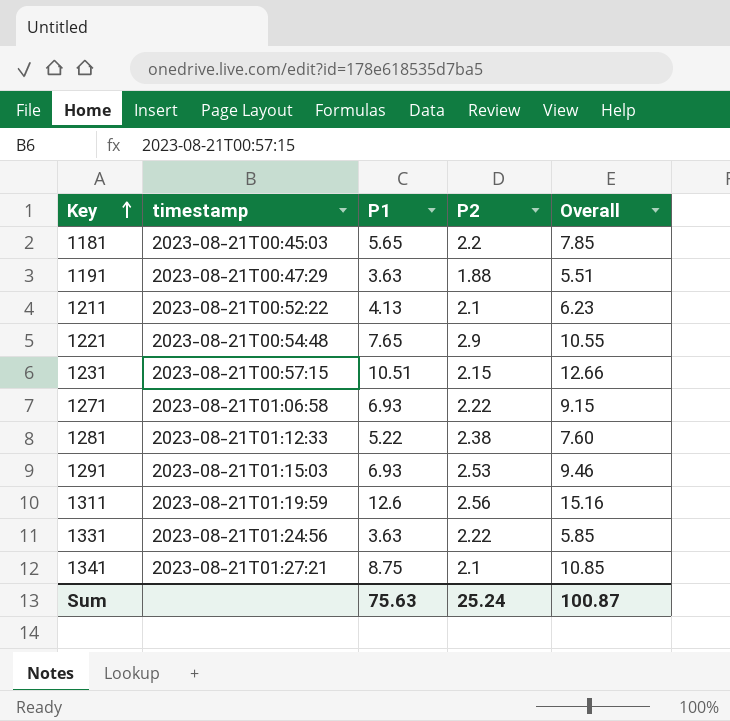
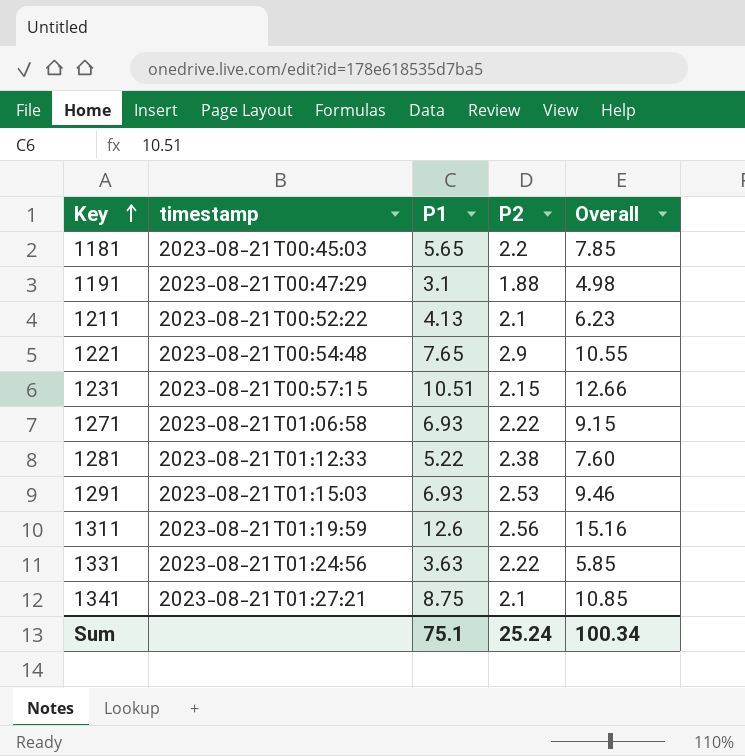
1191 | P1: 3.63 -> 3.1
1191 | Overall: 5.51 -> 4.98
Sum | P1: 75.63 -> 75.1
Sum | Overall: 100.87 -> 100.34

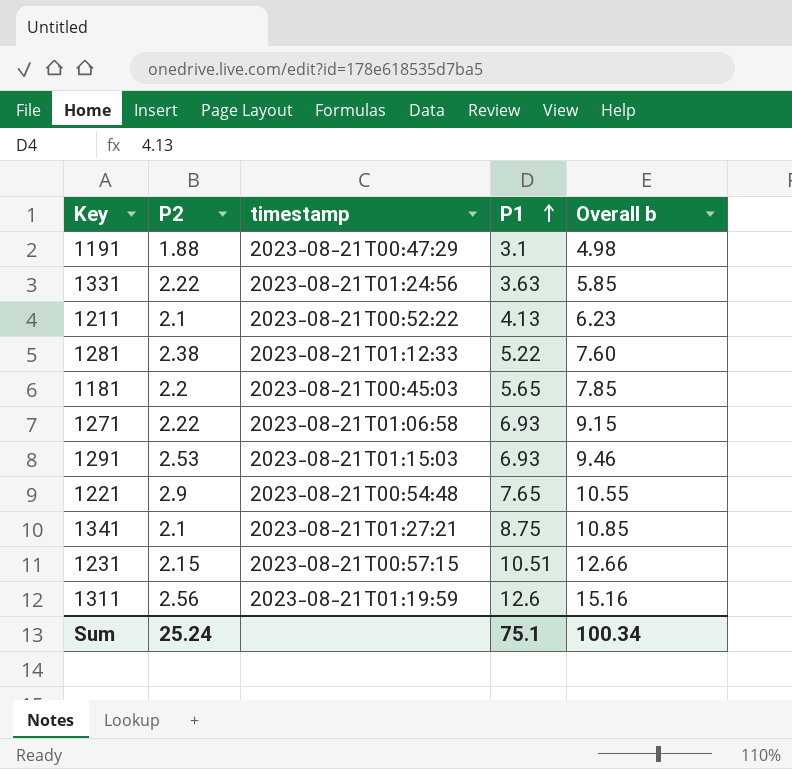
row order: Key ascending -> P1 ascending
column P2 | position: 4 -> 2
column name: Overall -> Overall b

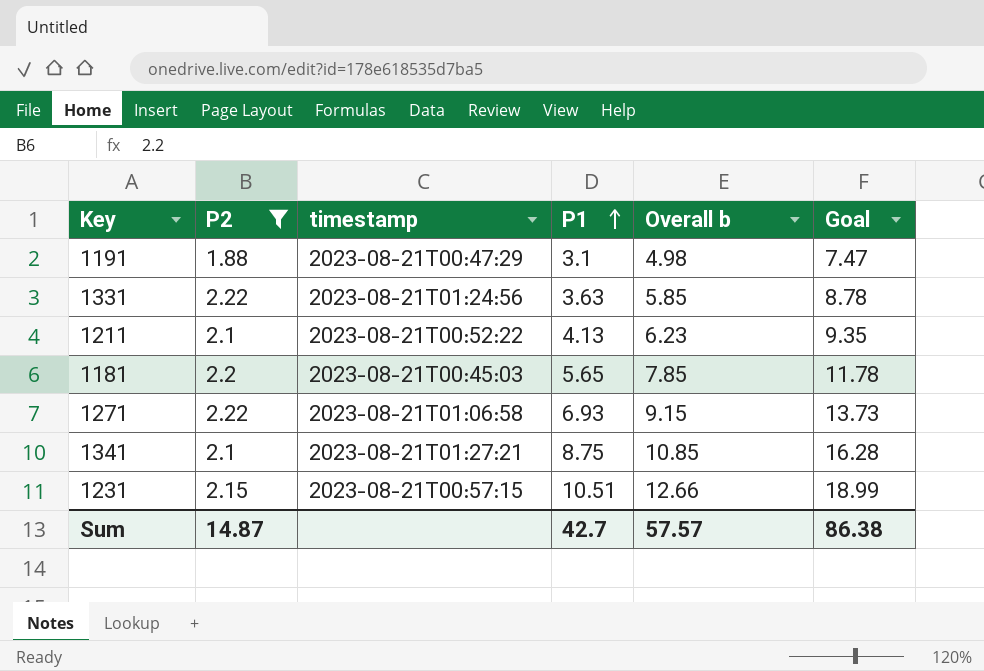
filter: none -> P2 <= 2.22
column Goal | formula: none -> [Overall b] * 1.5
Sum | P2: 25.24 -> 14.87
Sum | P1: 75.1 -> 42.7
Sum | Overall b: 100.34 -> 57.57

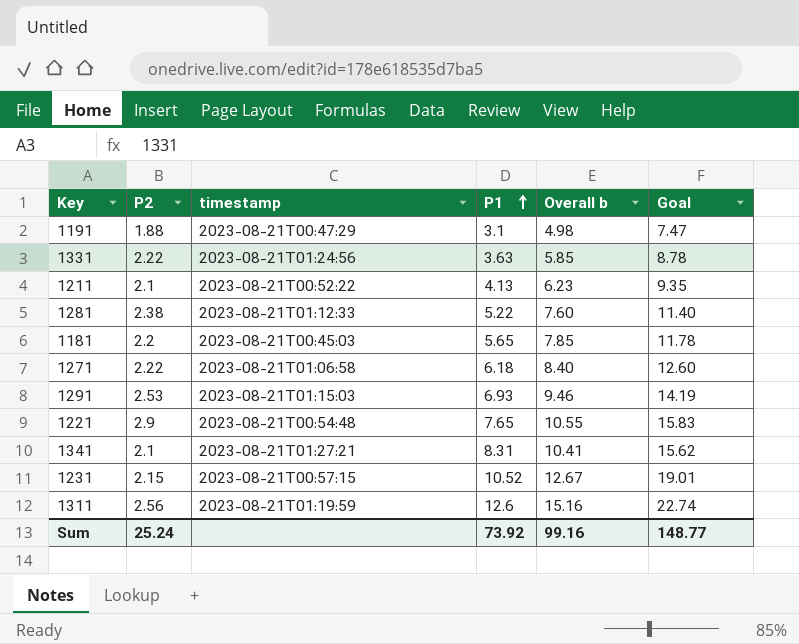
filter: P2 <= 2.22 -> none
1271 | P1: 6.93 -> 6.18
1271 | Overall b: 9.15 -> 8.40
1271 | Goal: 13.73 -> 12.60
1341 | P1: 8.75 -> 8.31
1341 | Overall b: 10.85 -> 10.41
1341 | Goal: 16.28 -> 15.62
1231 | P1: 10.51 -> 10.52
1231 | Overall b: 12.66 -> 12.67
1231 | Goal: 18.99 -> 19.01
Sum | P2: 14.87 -> 25.24
Sum | P1: 42.7 -> 73.92
Sum | Overall b: 57.57 -> 99.16
Sum | Goal: 86.38 -> 148.77

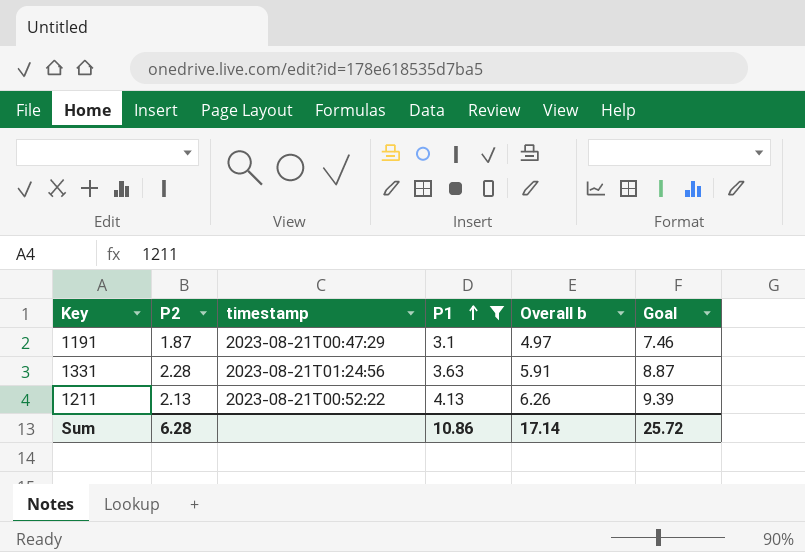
filter: none -> P1 <= 4.13
1191 | P2: 1.88 -> 1.87
1191 | Overall b: 4.98 -> 4.97
1191 | Goal: 7.47 -> 7.46
1331 | P2: 2.22 -> 2.28
1331 | Overall b: 5.85 -> 5.91
1331 | Goal: 8.78 -> 8.87
1211 | P2: 2.1 -> 2.13
1211 | Overall b: 6.23 -> 6.26
1211 | Goal: 9.35 -> 9.39
Sum | P2: 25.24 -> 6.28
Sum | P1: 73.92 -> 10.86
Sum | Overall b: 99.16 -> 17.14
Sum | Goal: 148.77 -> 25.72

